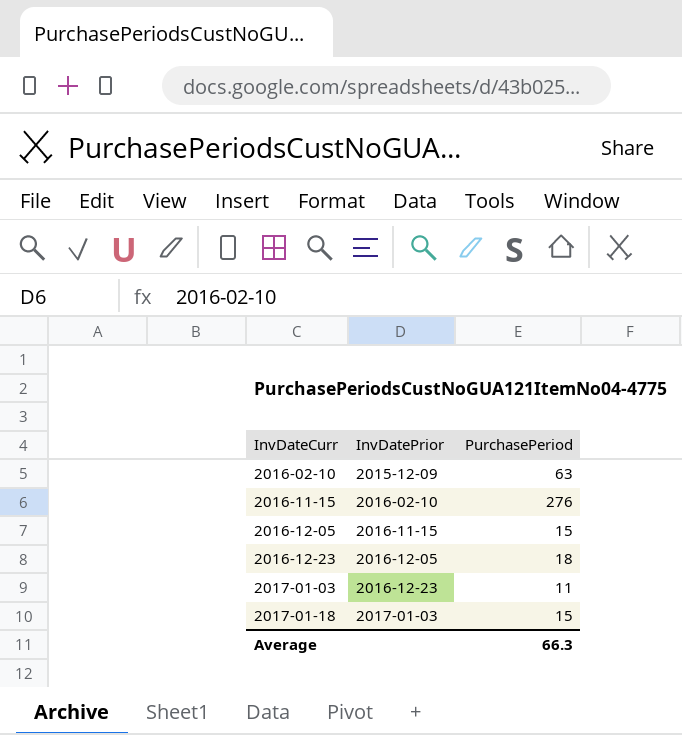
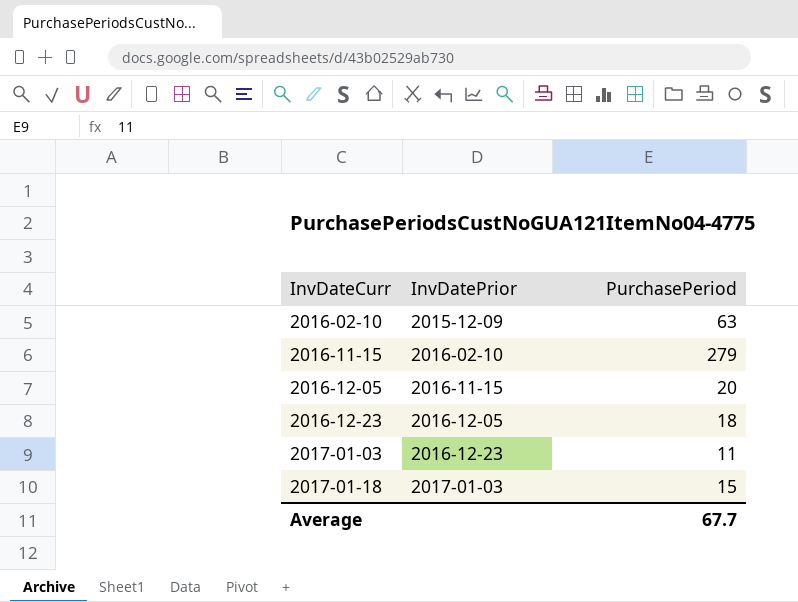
2016-11-15 | PurchasePeriod: 276 -> 279
2016-12-05 | PurchasePeriod: 15 -> 20
Average | PurchasePeriod: 66.3 -> 67.7

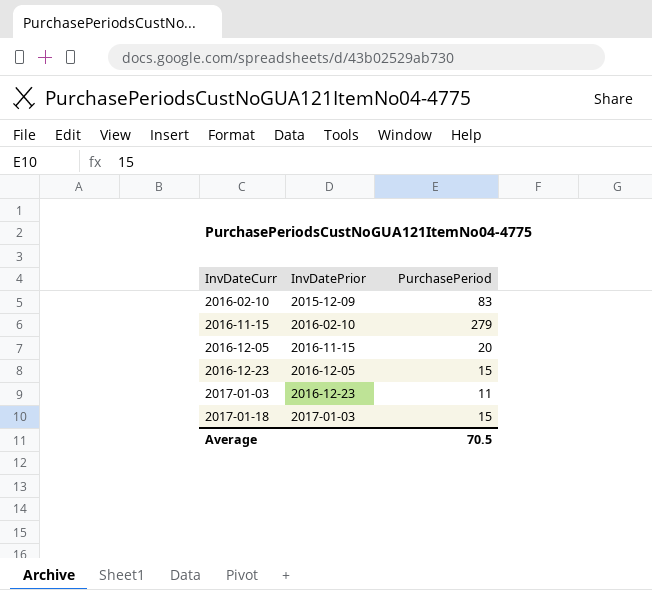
2016-02-10 | PurchasePeriod: 63 -> 83
2016-12-23 | PurchasePeriod: 18 -> 15
Average | PurchasePeriod: 67.7 -> 70.5

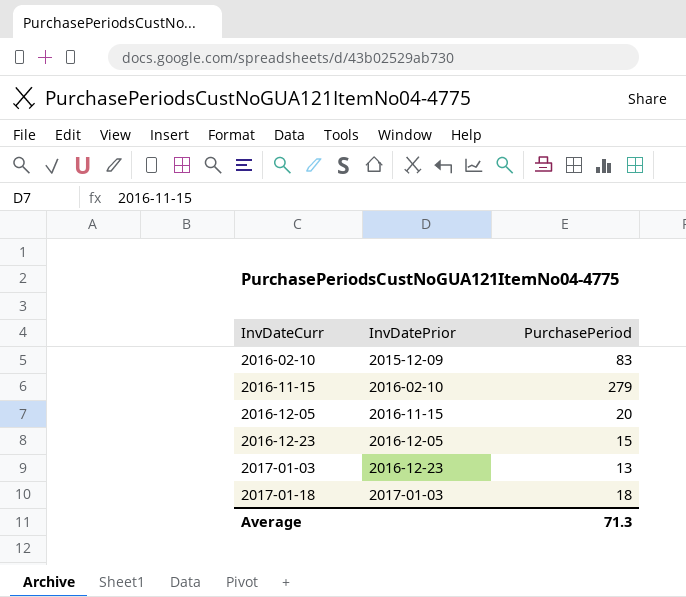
2017-01-03 | PurchasePeriod: 11 -> 13
2017-01-18 | PurchasePeriod: 15 -> 18
Average | PurchasePeriod: 70.5 -> 71.3

